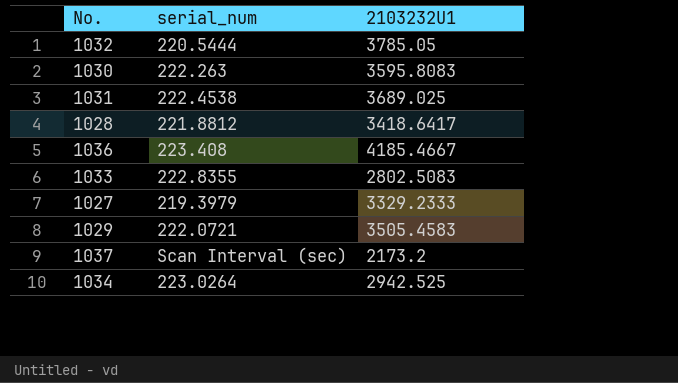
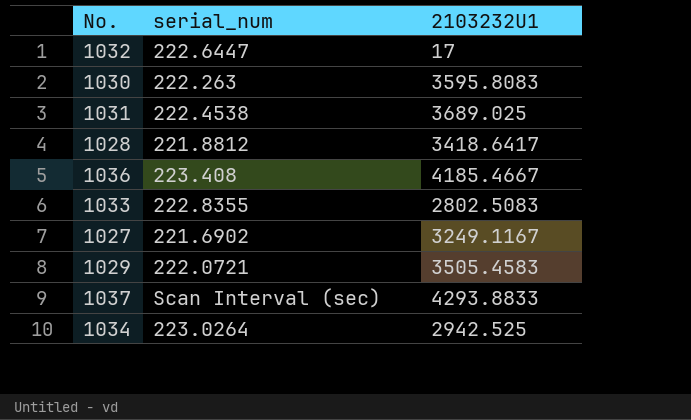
1032 | serial_num: 220.5444 -> 222.6447
1032 | 2103232U1: 3785.05 -> 17
1027 | serial_num: 219.3979 -> 221.6902
1027 | 2103232U1: 3329.2333 -> 3249.1167
1037 | 2103232U1: 2173.2 -> 4293.8833

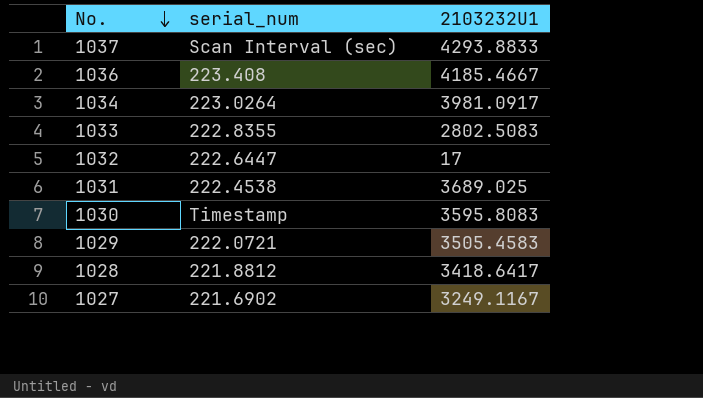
row order: none -> No. descending
1034 | 2103232U1: 2942.525 -> 3981.0917
1030 | serial_num: 222.263 -> Timestamp

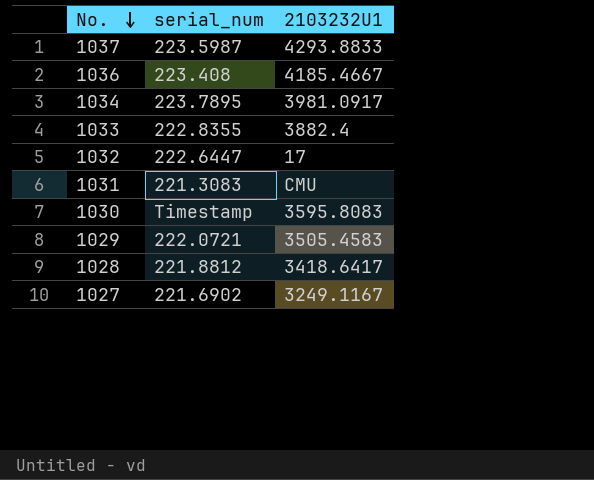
1037 | serial_num: Scan Interval (sec) -> 223.5987
1034 | serial_num: 223.0264 -> 223.7895
1033 | 2103232U1: 2802.5083 -> 3882.4
1031 | serial_num: 222.4538 -> 221.3083
1031 | 2103232U1: 3689.025 -> CMU

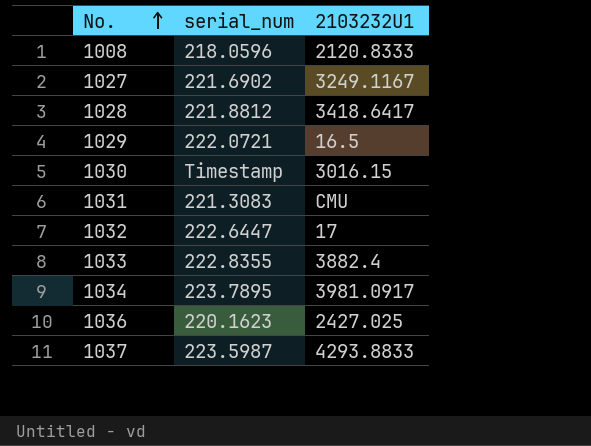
row order: No. descending -> No. ascending
row 1008: none -> 218.0596 | 2120.8333
1029 | 2103232U1: 3505.4583 -> 16.5
1030 | 2103232U1: 3595.8083 -> 3016.15
1036 | serial_num: 223.408 -> 220.1623
1036 | 2103232U1: 4185.4667 -> 2427.025

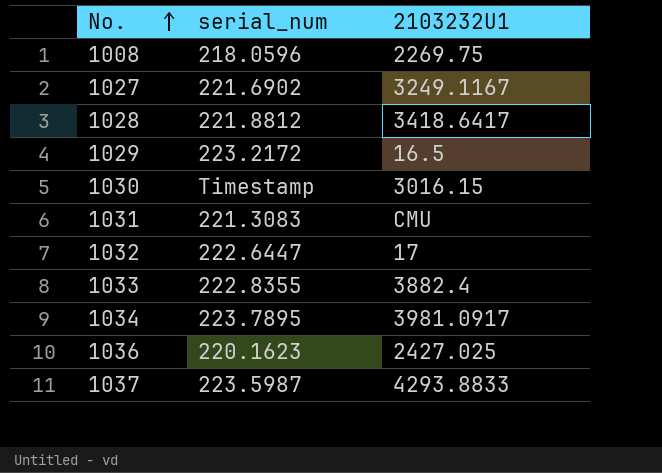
1008 | 2103232U1: 2120.8333 -> 2269.75
1029 | serial_num: 222.0721 -> 223.2172

